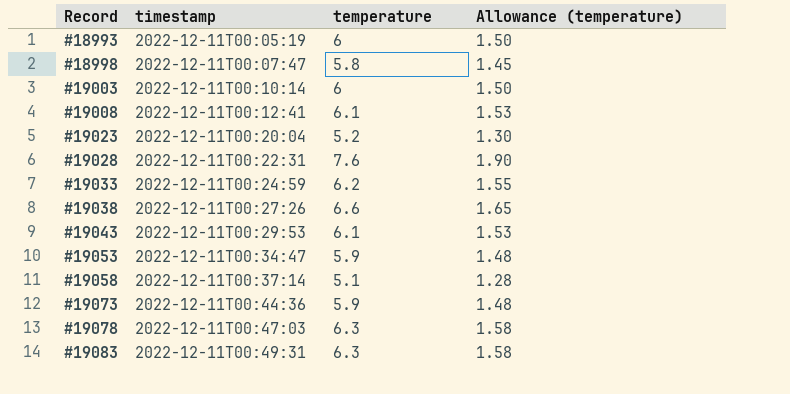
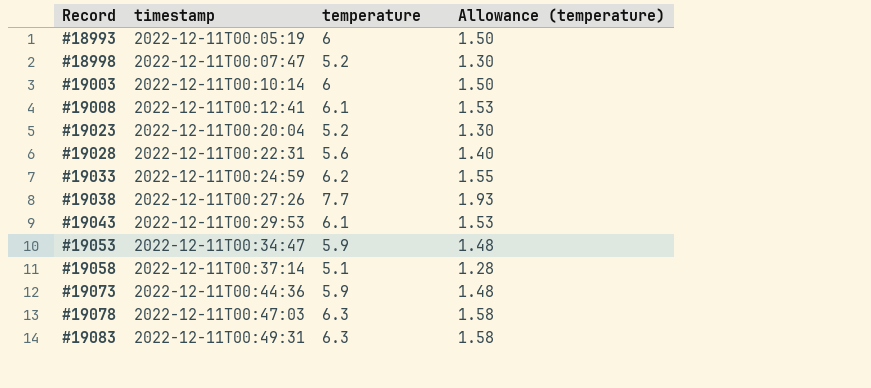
#18998 | temperature: 5.8 -> 5.2
#18998 | Allowance (temperature): 1.45 -> 1.30
#19028 | temperature: 7.6 -> 5.6
#19028 | Allowance (temperature): 1.90 -> 1.40
#19038 | temperature: 6.6 -> 7.7
#19038 | Allowance (temperature): 1.65 -> 1.93

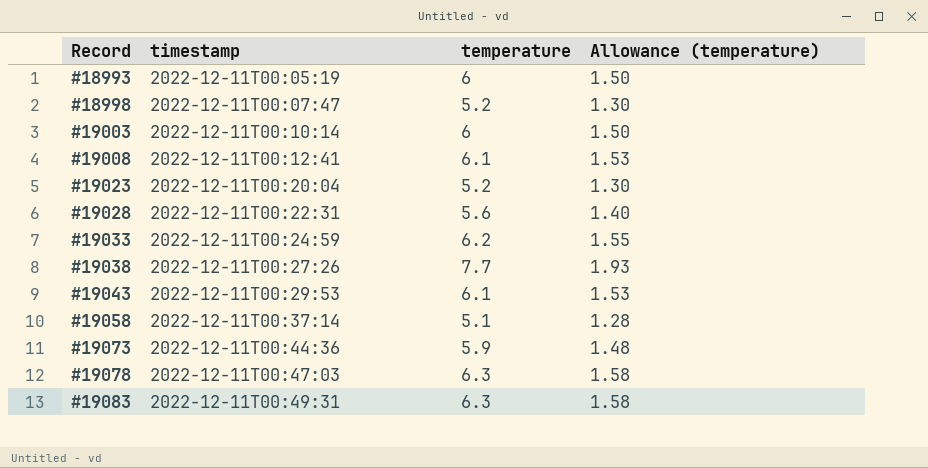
row #19053: 2022-12-11T00:34:47 | 5.9 | 1.48 -> none

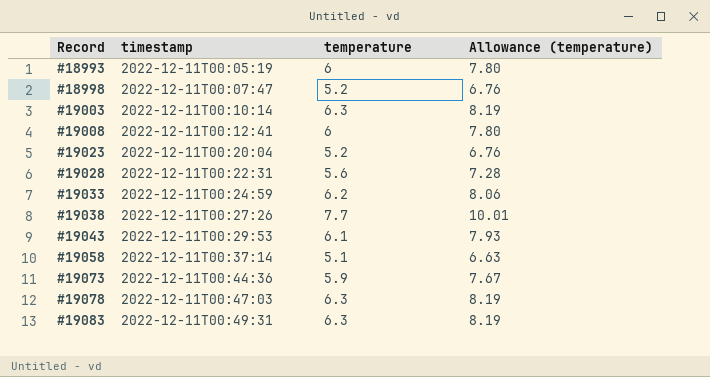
column Allowance (temperature) | formula: [temperature] * 0.25 -> [temperature] * 1.3
#19003 | temperature: 6 -> 6.3
#19008 | temperature: 6.1 -> 6

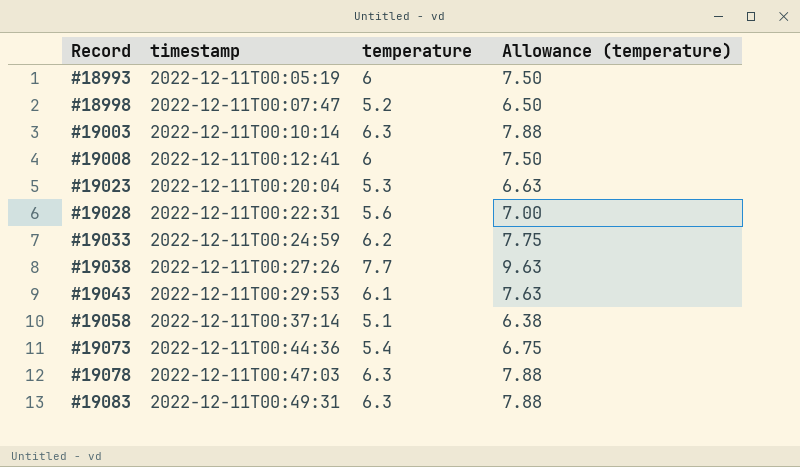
column Allowance (temperature) | formula: [temperature] * 1.3 -> [temperature] * 1.25
#19023 | temperature: 5.2 -> 5.3
#19073 | temperature: 5.9 -> 5.4

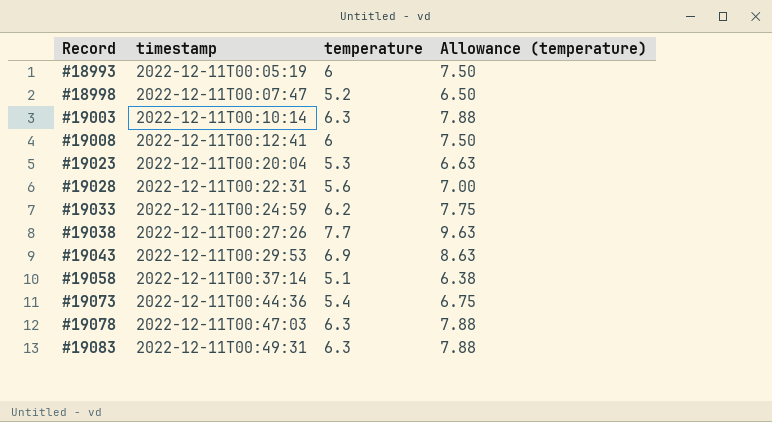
#19043 | temperature: 6.1 -> 6.9
#19043 | Allowance (temperature): 7.63 -> 8.63

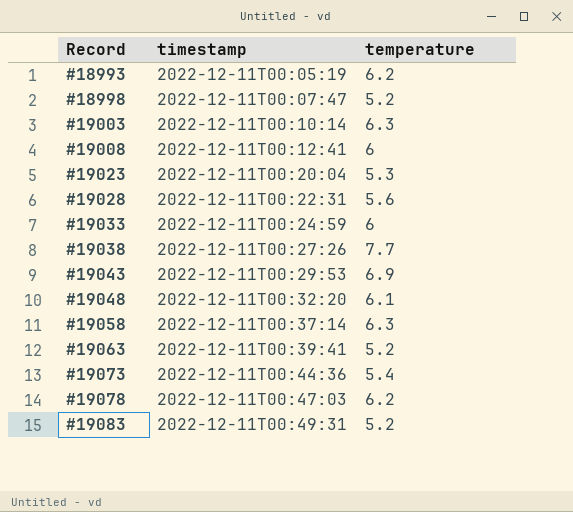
column Allowance (temperature) | formula: [temperature] * 1.25 -> none
#18993 | temperature: 6 -> 6.2
#19033 | temperature: 6.2 -> 6
row #19048: none -> 2022-12-11T00:32:20 | 6.1
#19058 | temperature: 5.1 -> 6.3
row #19063: none -> 2022-12-11T00:39:41 | 5.2
#19078 | temperature: 6.3 -> 6.2
#19083 | temperature: 6.3 -> 5.2

